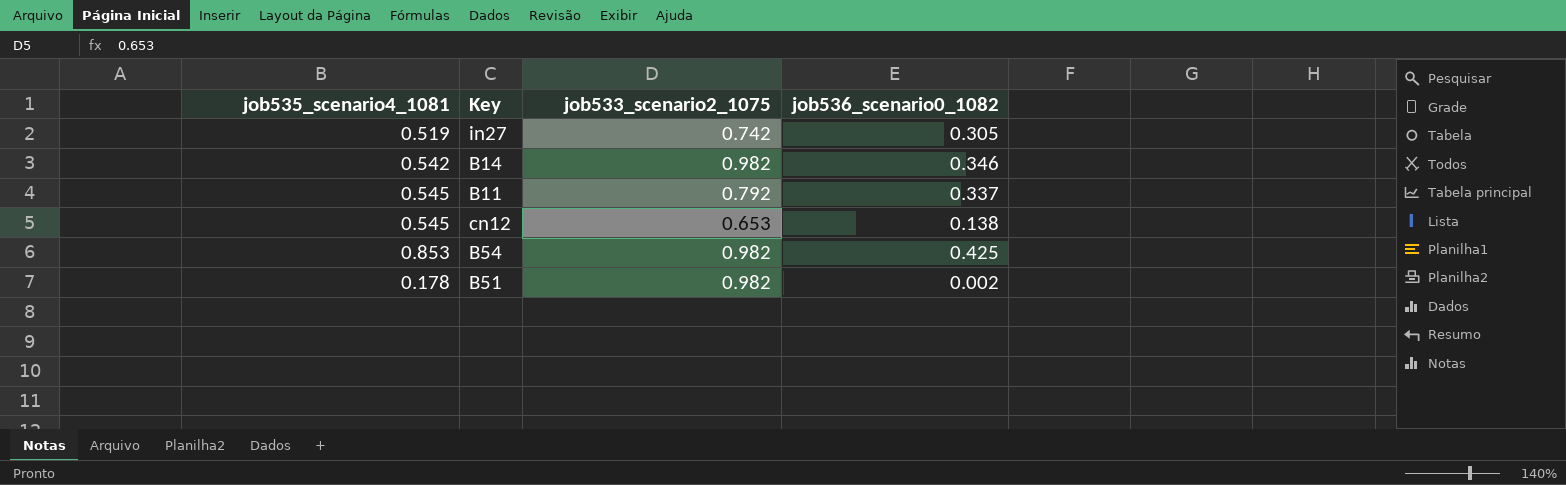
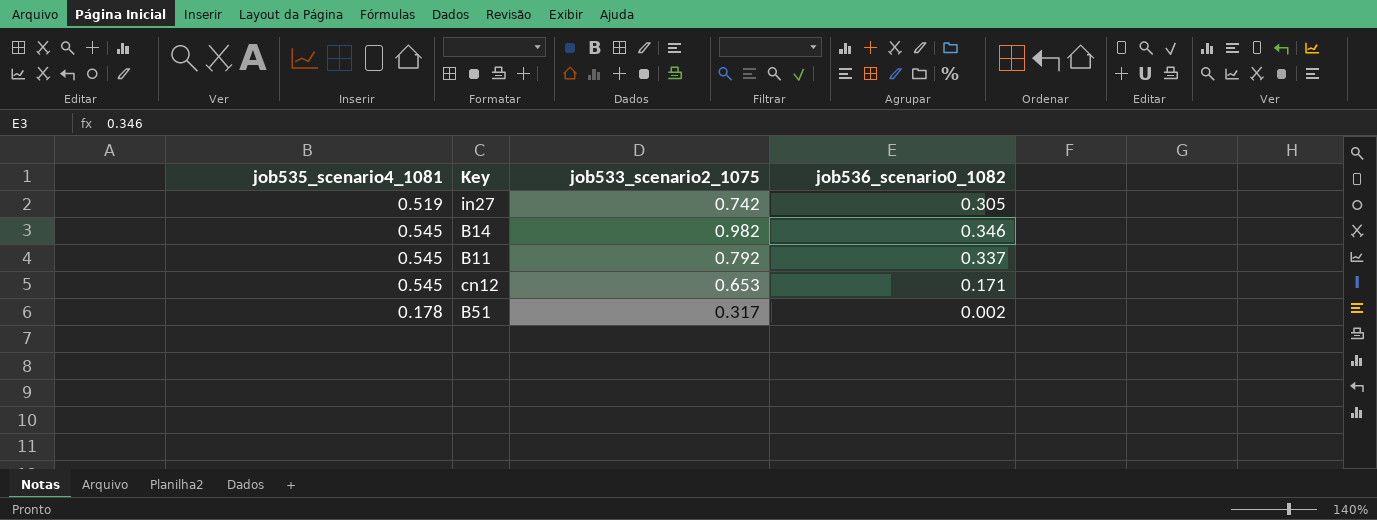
row B54: 0.853 | 0.982 | 0.425 -> none
B14 | job535_scenario4_1081: 0.542 -> 0.545
cn12 | job536_scenario0_1082: 0.138 -> 0.171
B51 | job533_scenario2_1075: 0.982 -> 0.317

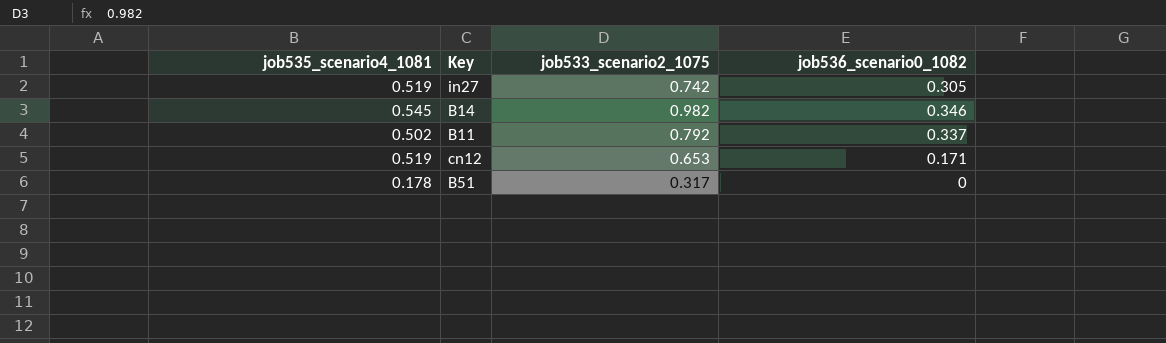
B11 | job535_scenario4_1081: 0.545 -> 0.502
cn12 | job535_scenario4_1081: 0.545 -> 0.519
B51 | job536_scenario0_1082: 0.002 -> 0

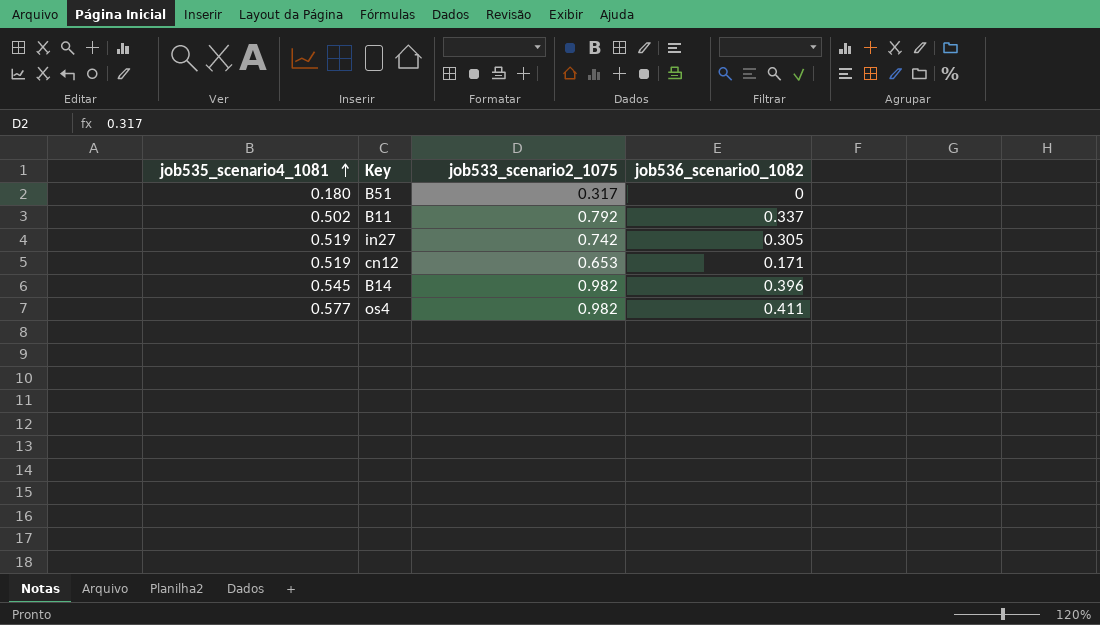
row order: none -> job535_scenario4_1081 ascending
B51 | job535_scenario4_1081: 0.178 -> 0.180
B14 | job536_scenario0_1082: 0.346 -> 0.396
row os4: none -> 0.577 | 0.982 | 0.411

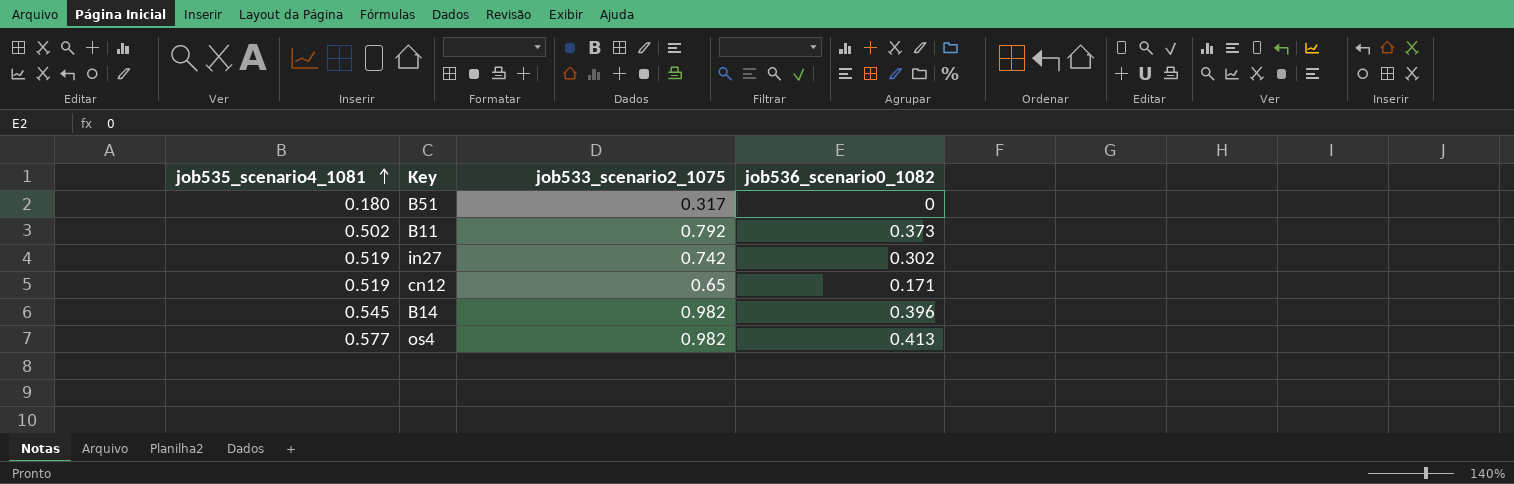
B11 | job536_scenario0_1082: 0.337 -> 0.373
in27 | job536_scenario0_1082: 0.305 -> 0.302
cn12 | job533_scenario2_1075: 0.653 -> 0.65
os4 | job536_scenario0_1082: 0.411 -> 0.413

